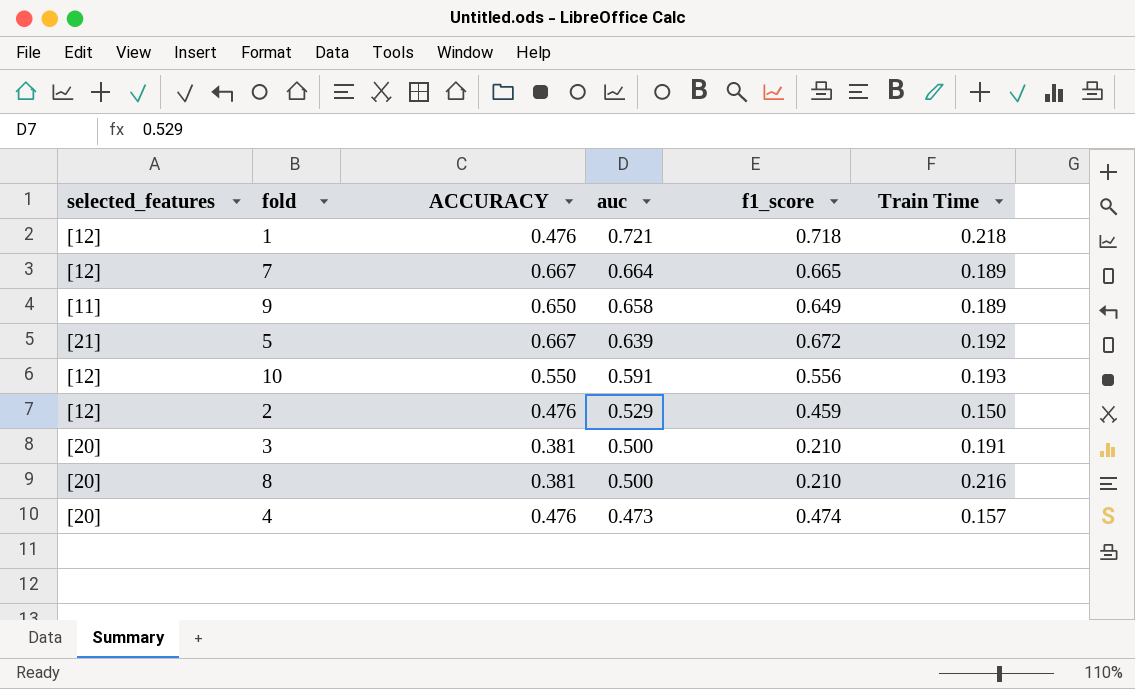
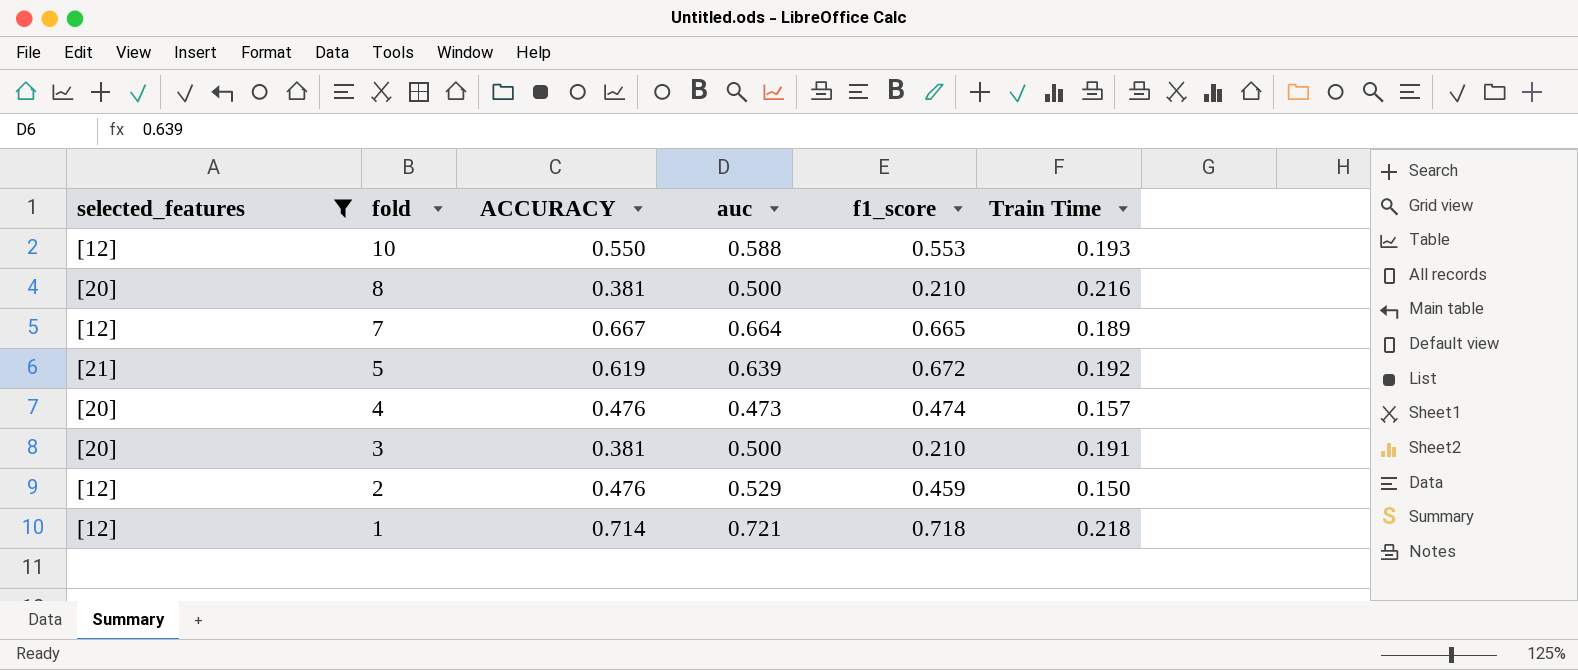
filter: none -> selected_features != [11]
row order: auc descending -> fold descending
10 | auc: 0.591 -> 0.588
10 | f1_score: 0.556 -> 0.553
5 | ACCURACY: 0.667 -> 0.619
1 | ACCURACY: 0.476 -> 0.714

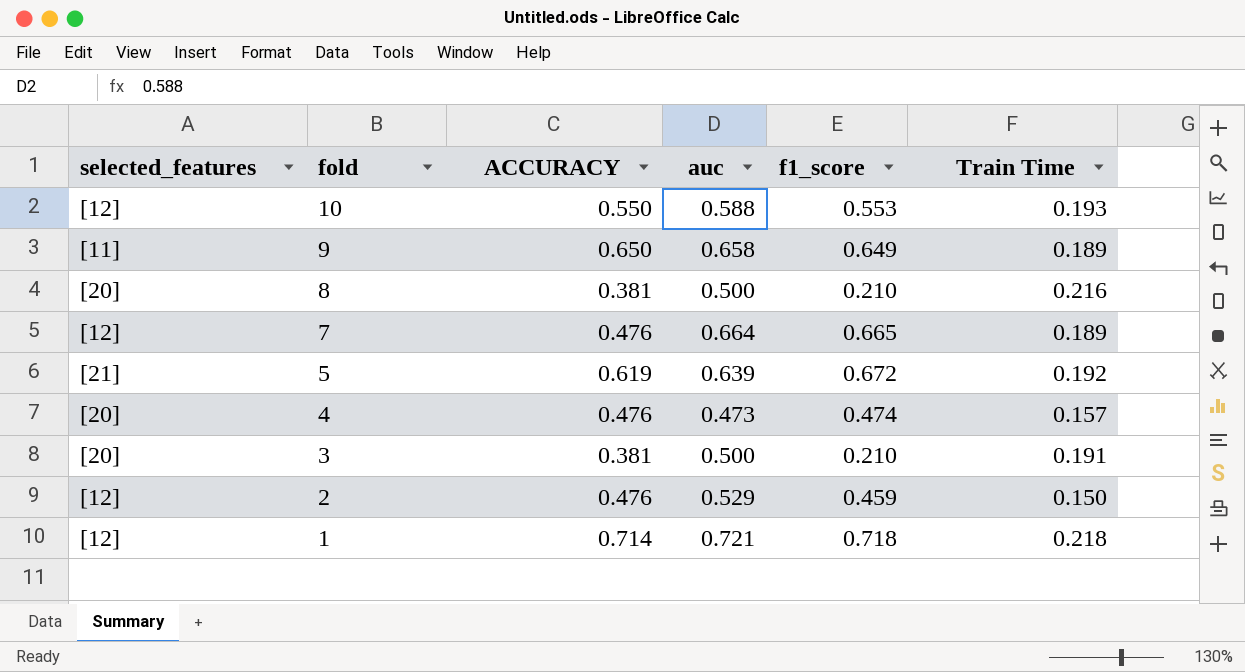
filter: selected_features != [11] -> none
7 | ACCURACY: 0.667 -> 0.476

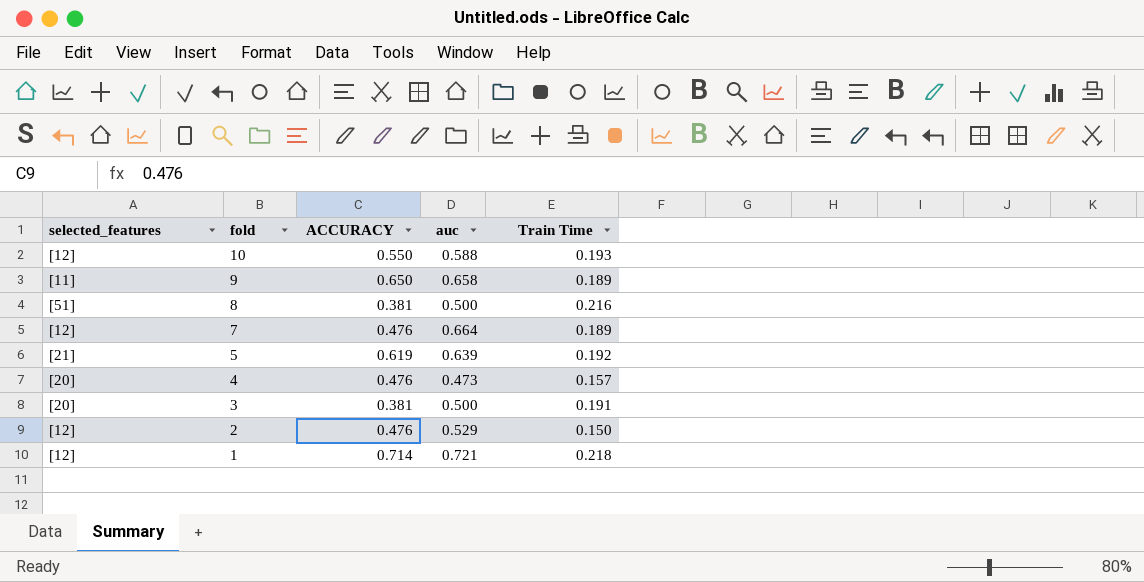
column f1_score | position: 5 -> none
8 | selected_features: [20] -> [51]

